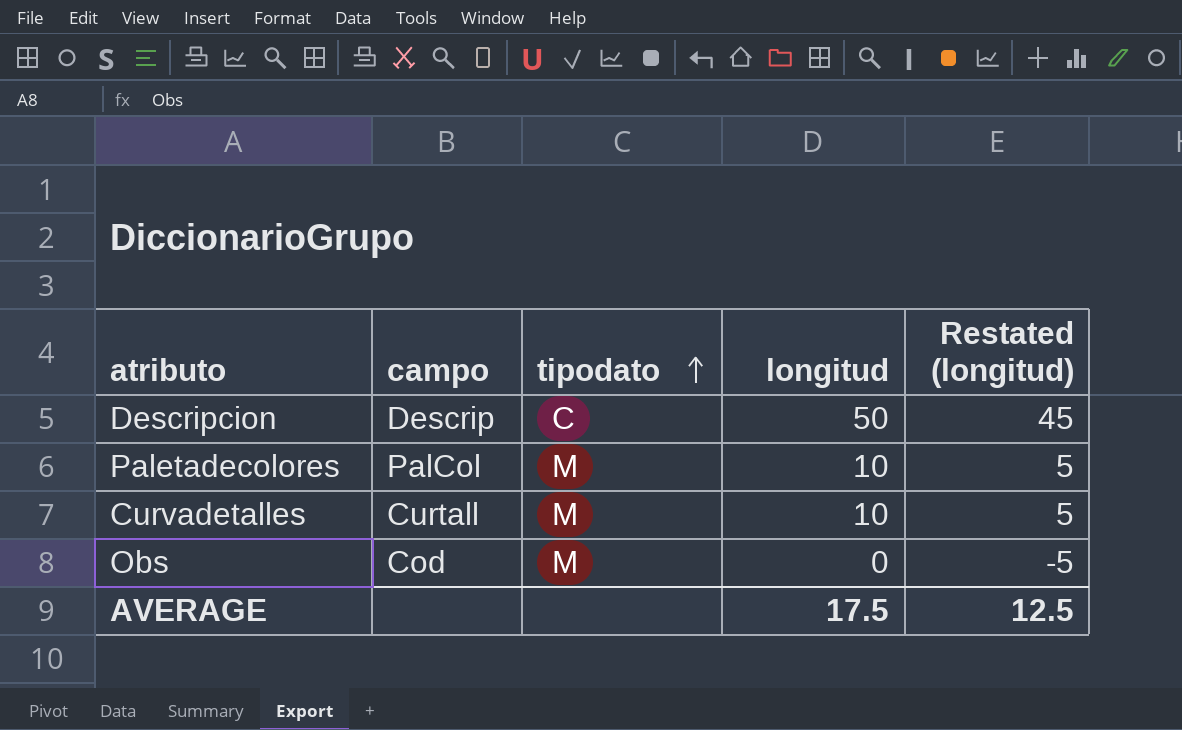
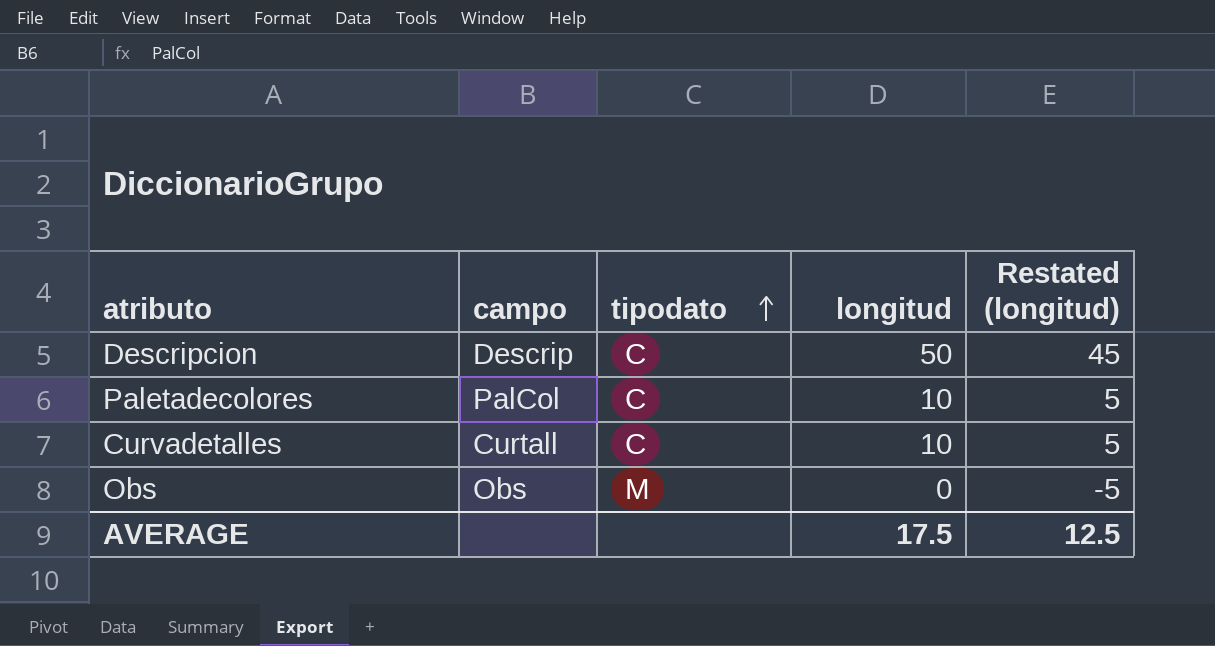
Paletadecolores | tipodato: M -> C
Curvadetalles | tipodato: M -> C
Obs | campo: Cod -> Obs

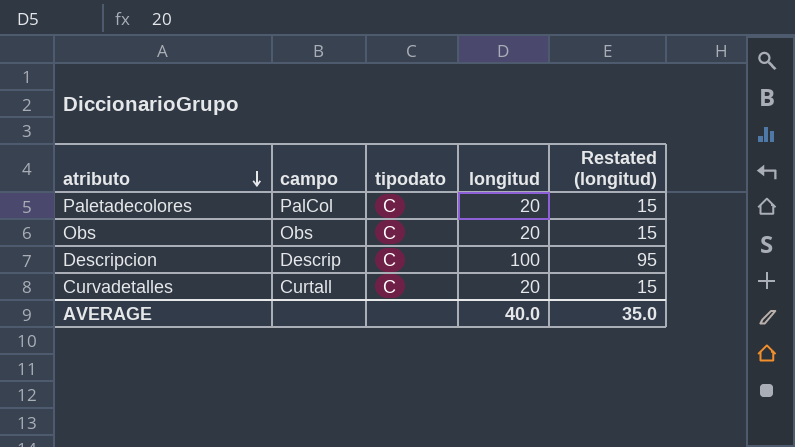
row order: tipodato ascending -> atributo descending
Paletadecolores | longitud: 10 -> 20
Paletadecolores | Restated (longitud): 5 -> 15
Obs | tipodato: M -> C
Obs | longitud: 0 -> 20
Obs | Restated (longitud): -5 -> 15
Descripcion | longitud: 50 -> 100
Descripcion | Restated (longitud): 45 -> 95
Curvadetalles | longitud: 10 -> 20
Curvadetalles | Restated (longitud): 5 -> 15
AVERAGE | longitud: 17.5 -> 40.0
AVERAGE | Restated (longitud): 12.5 -> 35.0

